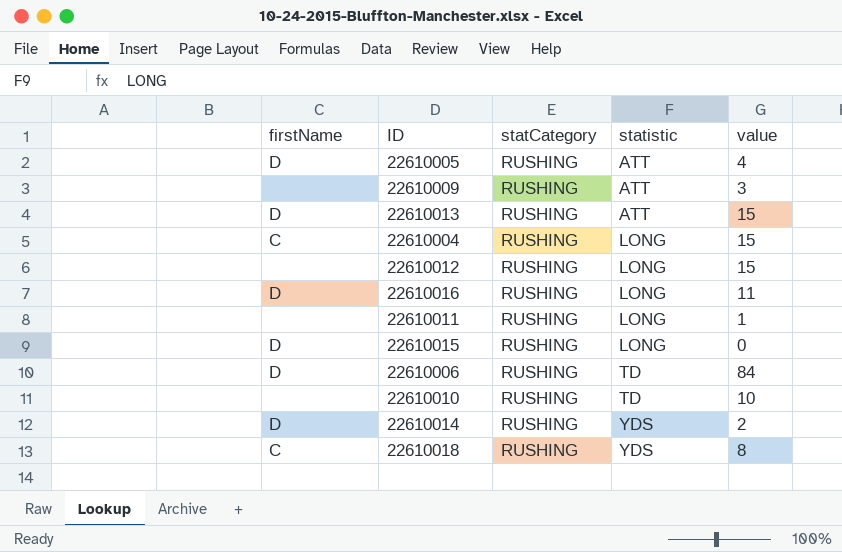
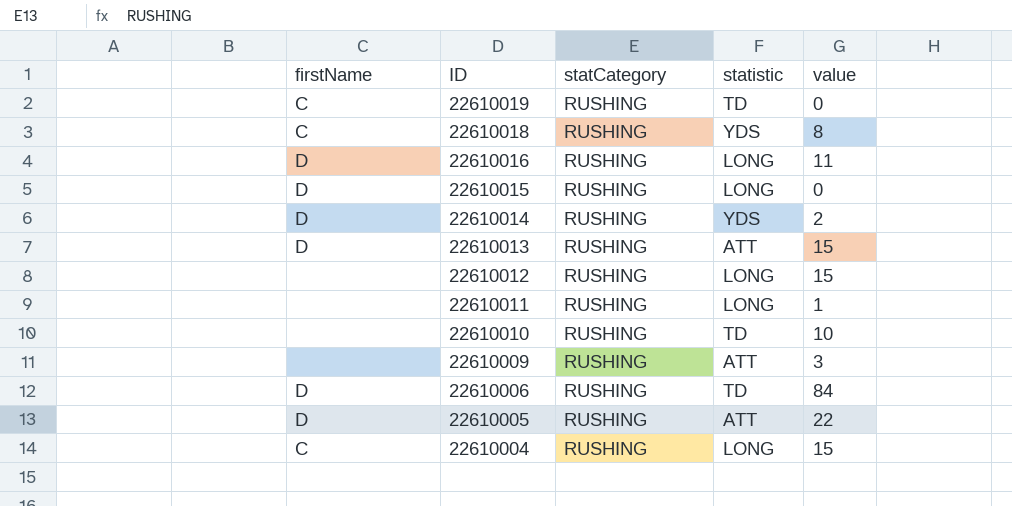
row order: statistic ascending -> ID descending
row 22610019: none -> C | RUSHING | TD | 0
22610005 | value: 4 -> 22

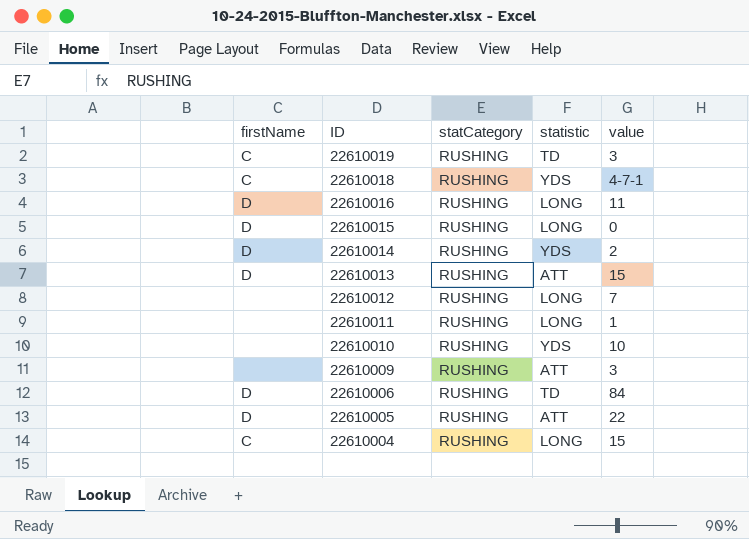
22610019 | value: 0 -> 3
22610018 | value: 8 -> 4-7-1
22610012 | value: 15 -> 7
22610010 | statistic: TD -> YDS

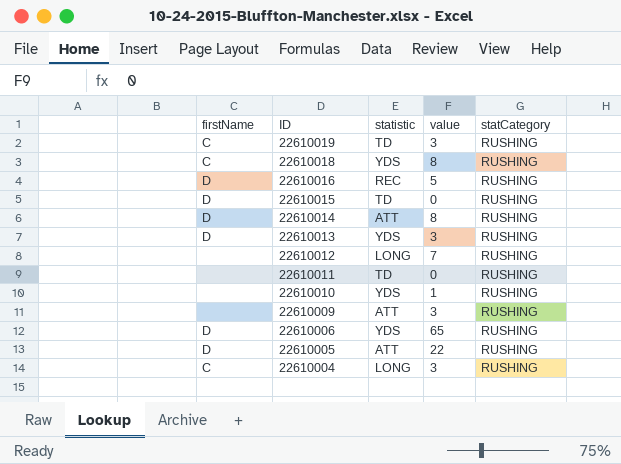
column statCategory | position: 3 -> 5
22610018 | value: 4-7-1 -> 8
22610016 | statistic: LONG -> REC
22610016 | value: 11 -> 5
22610015 | statistic: LONG -> TD
22610014 | statistic: YDS -> ATT
22610014 | value: 2 -> 8
22610013 | statistic: ATT -> YDS
22610013 | value: 15 -> 3
22610011 | statistic: LONG -> TD
22610011 | value: 1 -> 0
22610010 | value: 10 -> 1
22610006 | statistic: TD -> YDS
22610006 | value: 84 -> 65
22610004 | value: 15 -> 3

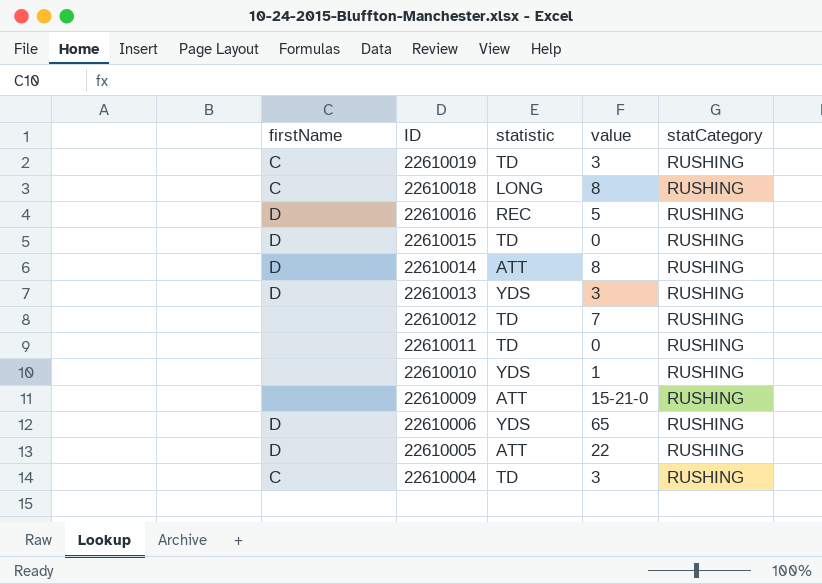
22610018 | statistic: YDS -> LONG
22610012 | statistic: LONG -> TD
22610009 | value: 3 -> 15-21-0
22610004 | statistic: LONG -> TD

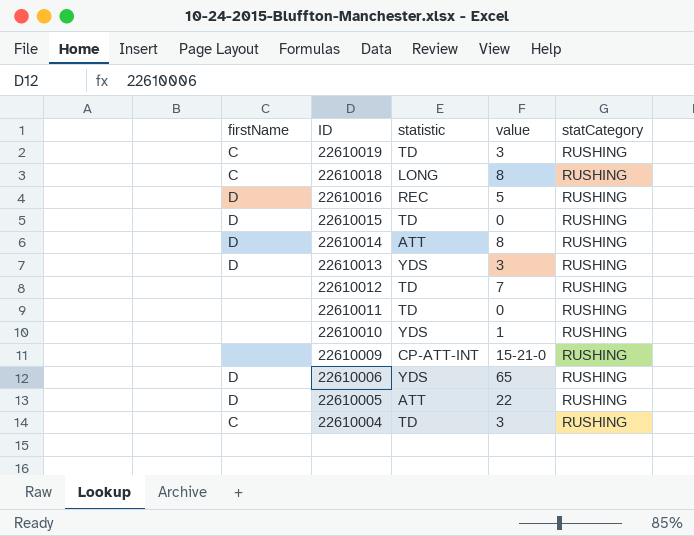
22610009 | statistic: ATT -> CP-ATT-INT

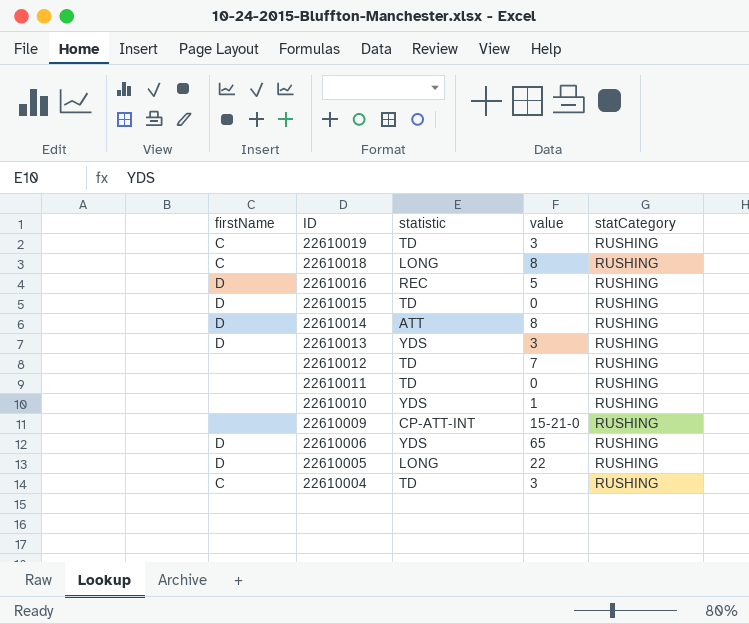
22610005 | statistic: ATT -> LONG

